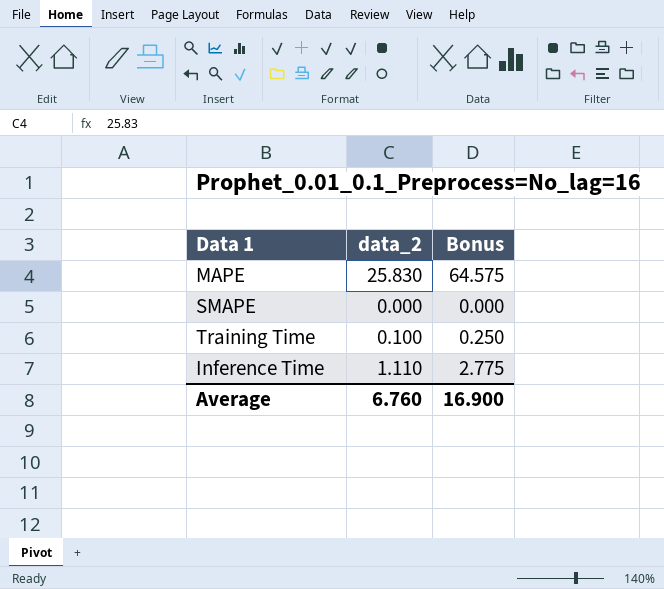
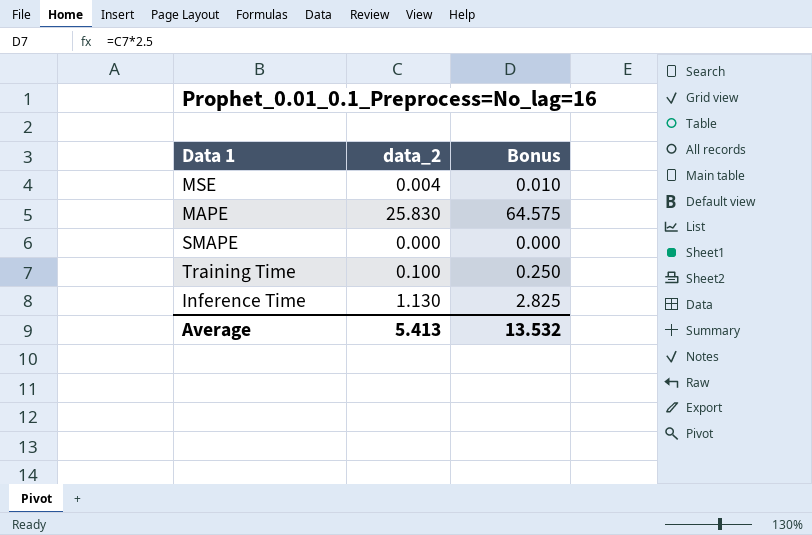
row MSE: none -> 0.004 | 0.010
Inference Time | data_2: 1.110 -> 1.130
Inference Time | Bonus: 2.775 -> 2.825
Average | data_2: 6.760 -> 5.413
Average | Bonus: 16.900 -> 13.532

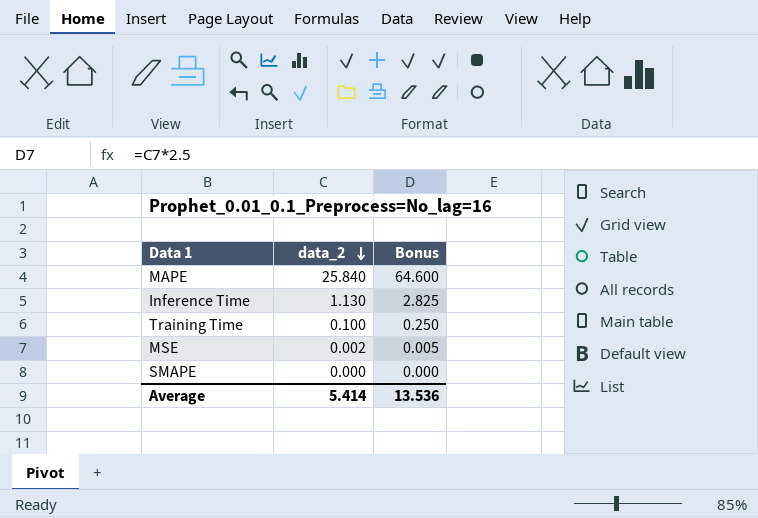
row order: none -> data_2 descending
MAPE | data_2: 25.830 -> 25.840
MAPE | Bonus: 64.575 -> 64.600
MSE | data_2: 0.004 -> 0.002
MSE | Bonus: 0.010 -> 0.005
Average | data_2: 5.413 -> 5.414
Average | Bonus: 13.532 -> 13.536

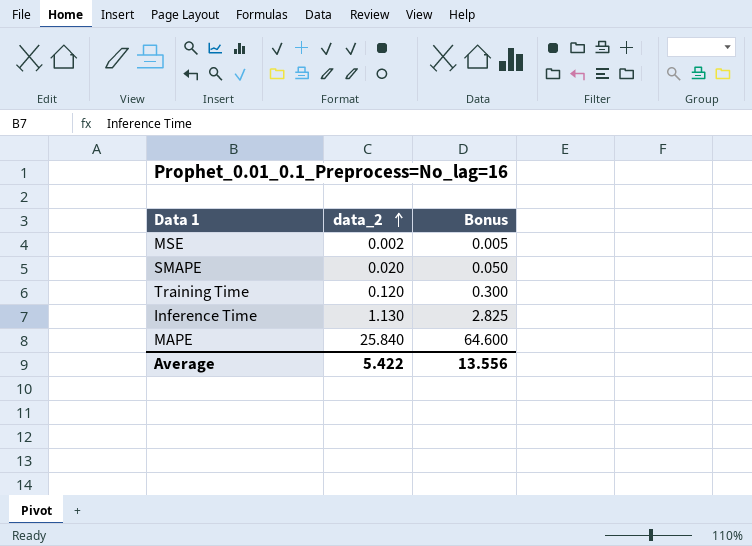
row order: data_2 descending -> data_2 ascending
SMAPE | data_2: 0.000 -> 0.020
SMAPE | Bonus: 0.000 -> 0.050
Training Time | data_2: 0.100 -> 0.120
Training Time | Bonus: 0.250 -> 0.300
Average | data_2: 5.414 -> 5.422
Average | Bonus: 13.536 -> 13.556

